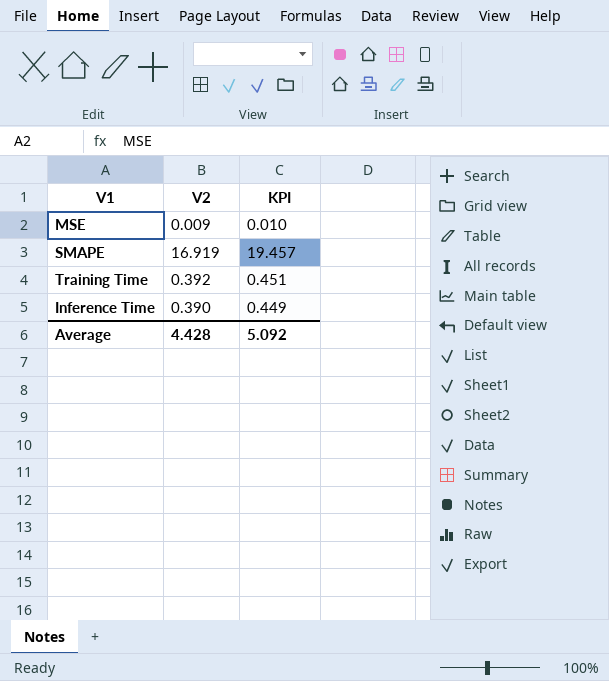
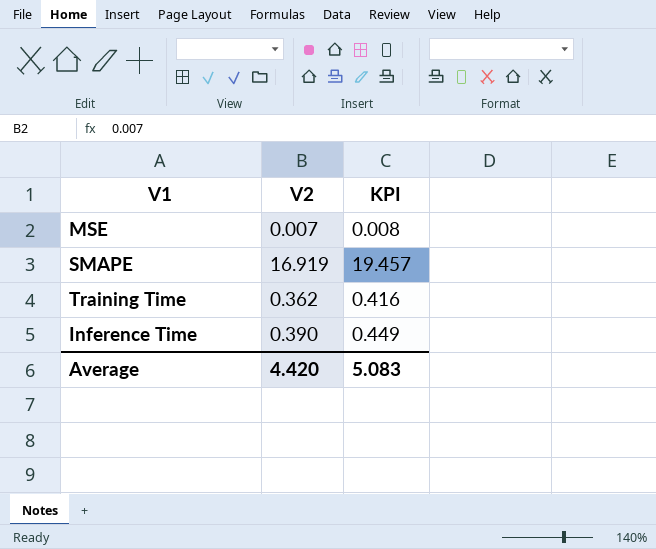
MSE | V2: 0.009 -> 0.007
MSE | KPI: 0.010 -> 0.008
Training Time | V2: 0.392 -> 0.362
Training Time | KPI: 0.451 -> 0.416
Average | V2: 4.428 -> 4.420
Average | KPI: 5.092 -> 5.083

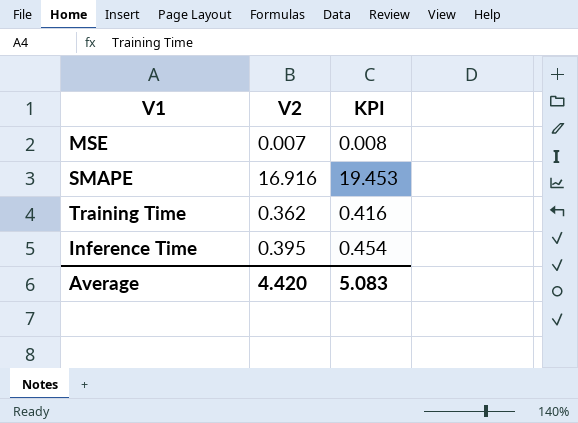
SMAPE | V2: 16.919 -> 16.916
SMAPE | KPI: 19.457 -> 19.453
Inference Time | V2: 0.390 -> 0.395
Inference Time | KPI: 0.449 -> 0.454

